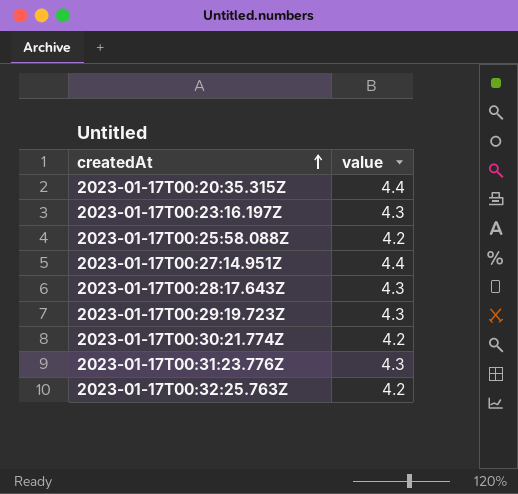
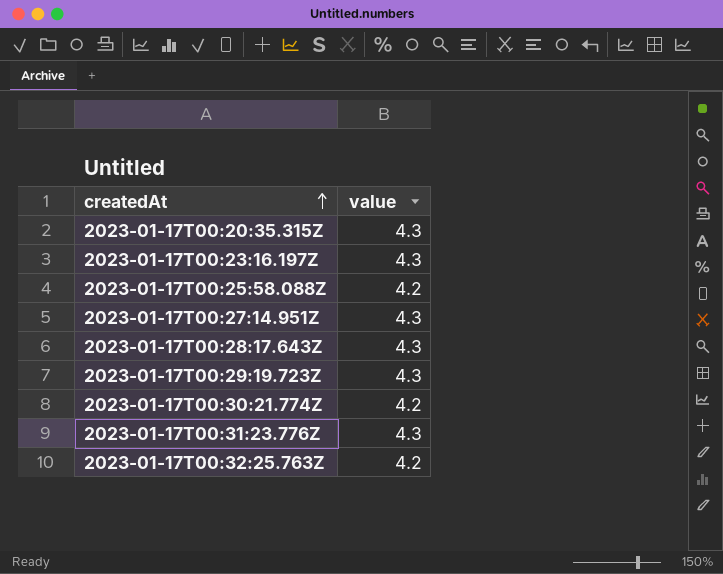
2023-01-17T00:20:35.315Z | value: 4.4 -> 4.3
2023-01-17T00:27:14.951Z | value: 4.4 -> 4.3

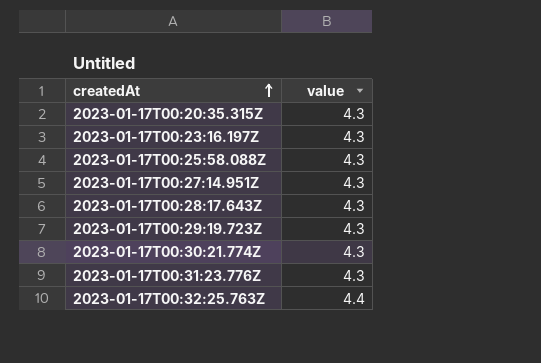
2023-01-17T00:25:58.088Z | value: 4.2 -> 4.3
2023-01-17T00:30:21.774Z | value: 4.2 -> 4.3
2023-01-17T00:32:25.763Z | value: 4.2 -> 4.4

